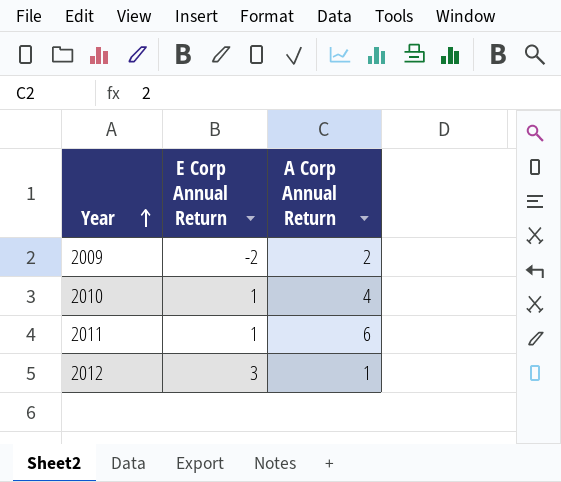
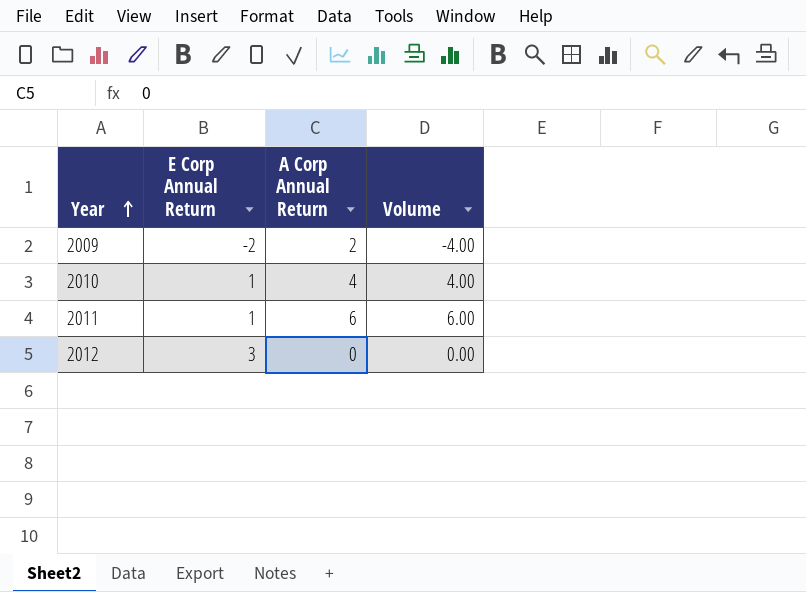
column Volume | formula: none -> [E Corp Annual Return] * [A Corp Annual Return]
2012 | A Corp Annual Return: 1 -> 0

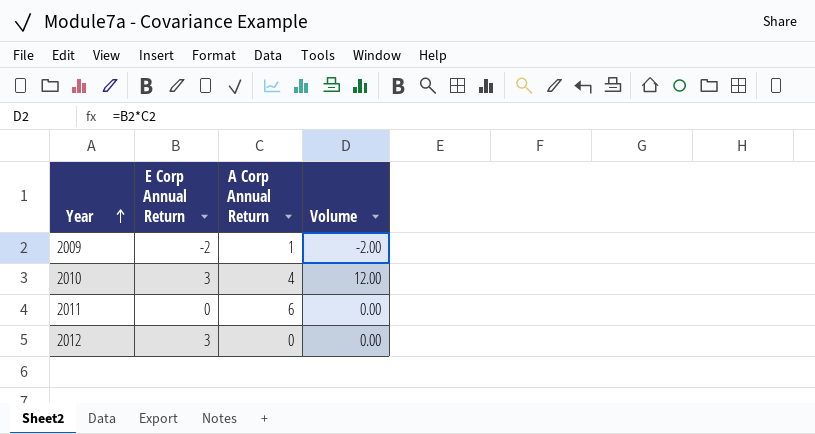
2009 | A Corp Annual Return: 2 -> 1
2009 | Volume: -4.00 -> -2.00
2010 | E Corp Annual Return: 1 -> 3
2010 | Volume: 4.00 -> 12.00
2011 | E Corp Annual Return: 1 -> 0
2011 | Volume: 6.00 -> 0.00

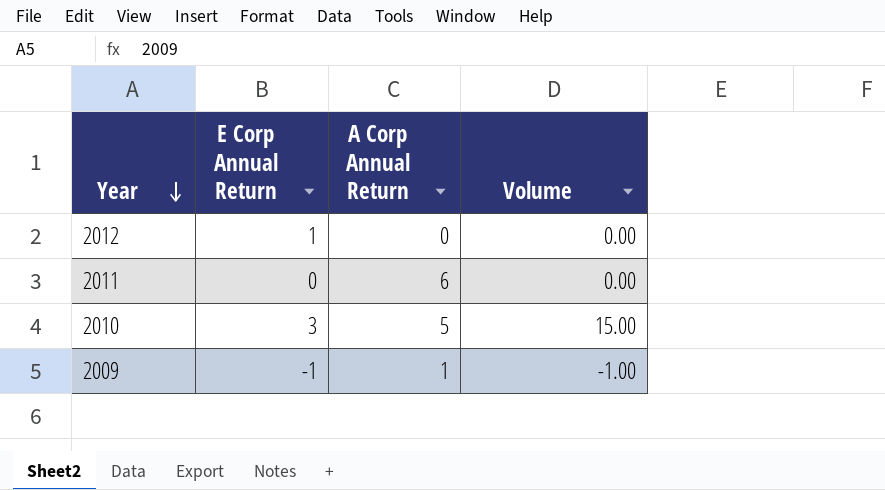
row order: Year ascending -> Year descending
2012 | E Corp Annual Return: 3 -> 1
2010 | A Corp Annual Return: 4 -> 5
2010 | Volume: 12.00 -> 15.00
2009 | E Corp Annual Return: -2 -> -1
2009 | Volume: -2.00 -> -1.00

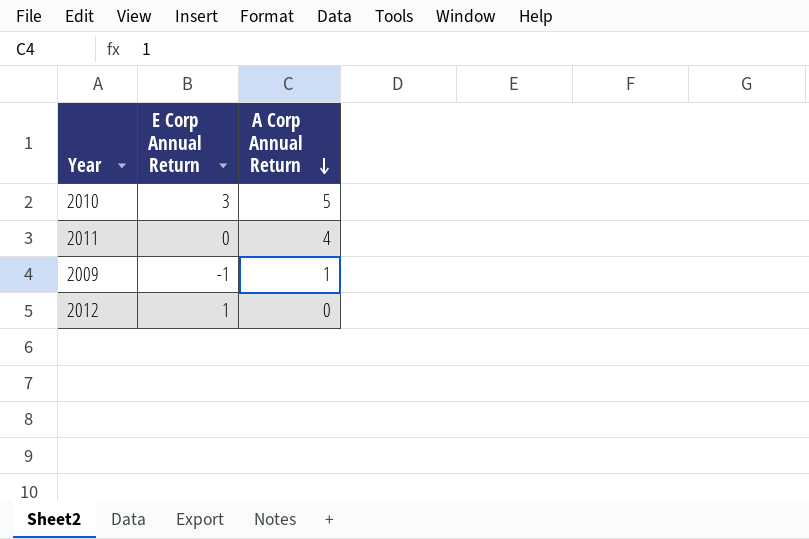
row order: Year descending -> A Corp Annual Return descending
column Volume | formula: [E Corp Annual Return] * [A Corp Annual Return] -> none
2011 | A Corp Annual Return: 6 -> 4

